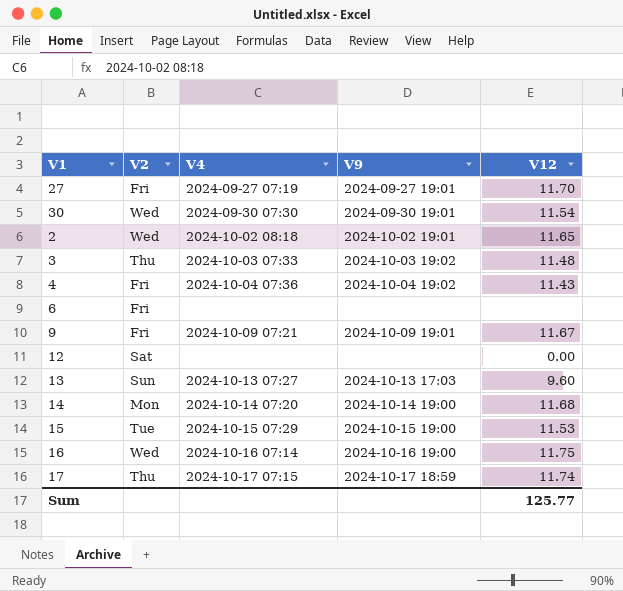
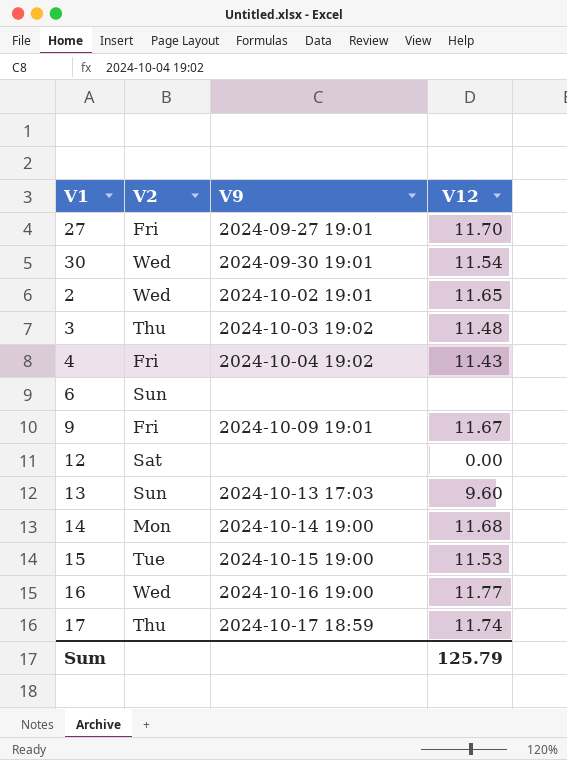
column V4 | position: 3 -> none
6 | V2: Fri -> Sun
16 | V12: 11.75 -> 11.77
Sum | V12: 125.77 -> 125.79

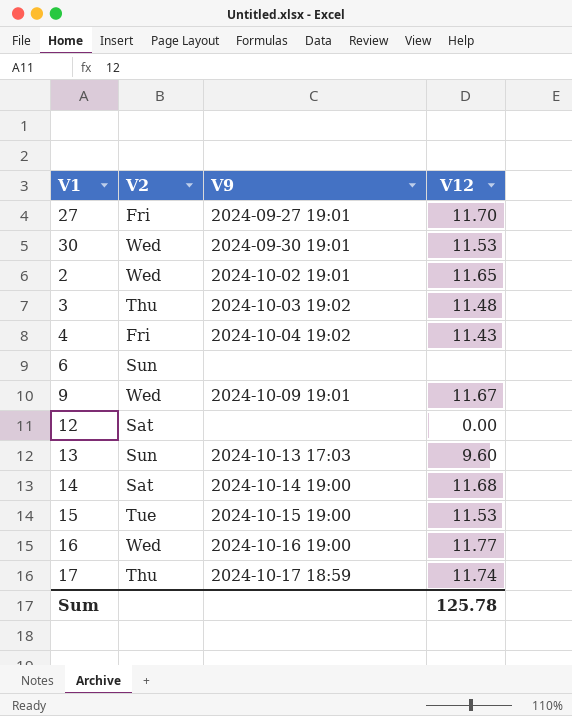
30 | V12: 11.54 -> 11.53
9 | V2: Fri -> Wed
14 | V2: Mon -> Sat
Sum | V12: 125.79 -> 125.78

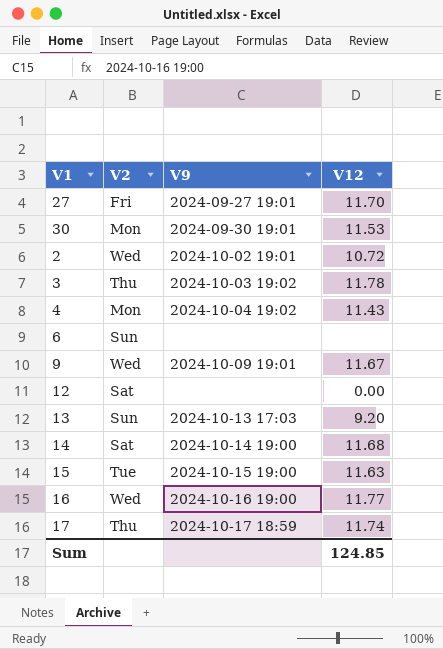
30 | V2: Wed -> Mon
2 | V12: 11.65 -> 10.72
3 | V12: 11.48 -> 11.78
4 | V2: Fri -> Mon
13 | V12: 9.60 -> 9.20
15 | V12: 11.53 -> 11.63
Sum | V12: 125.78 -> 124.85

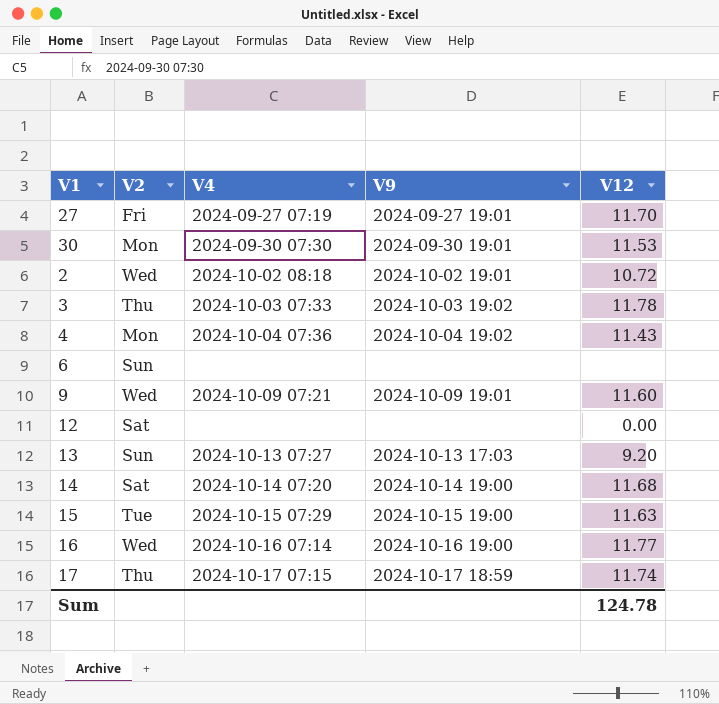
column V4 | position: none -> 3
9 | V12: 11.67 -> 11.60
Sum | V12: 124.85 -> 124.78

